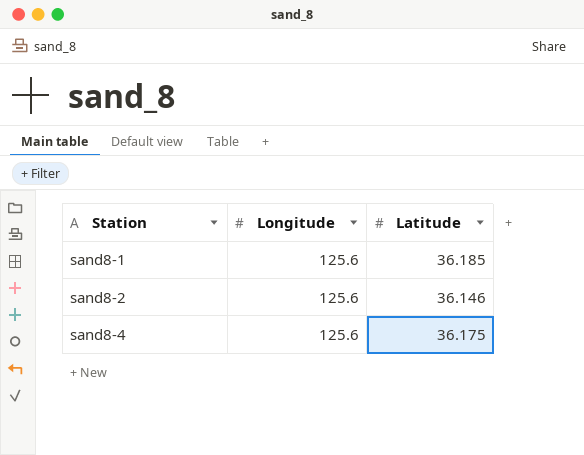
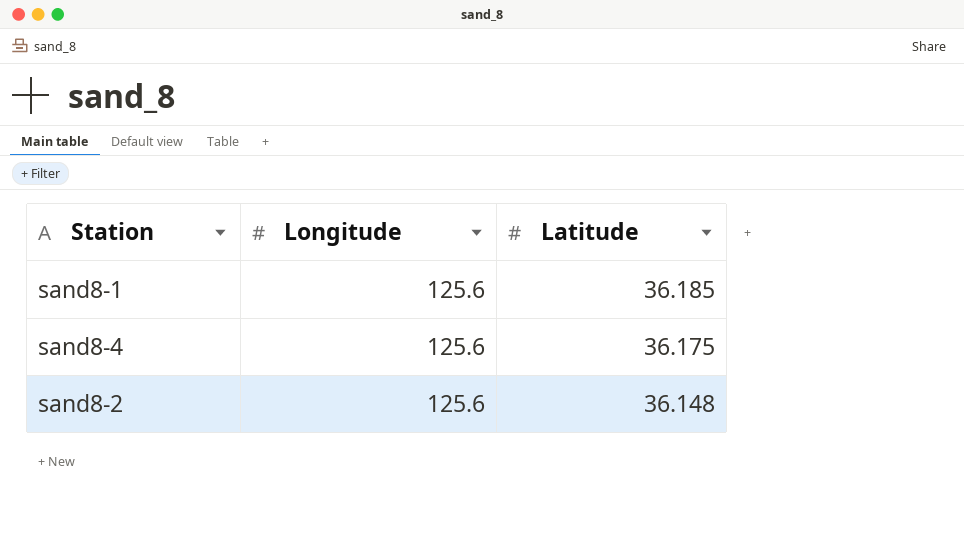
row order: Station ascending -> Latitude descending
sand8-2 | Latitude: 36.146 -> 36.148

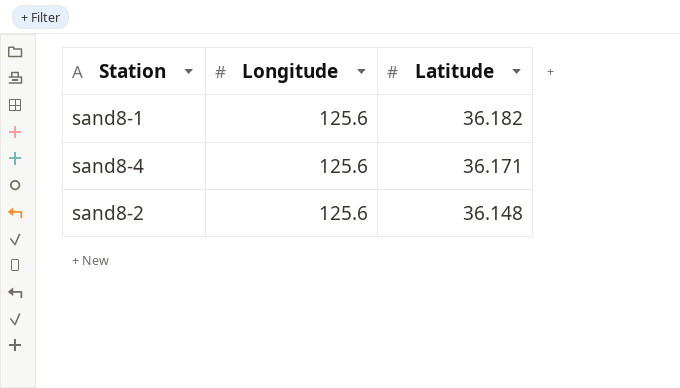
sand8-1 | Latitude: 36.185 -> 36.182
sand8-4 | Latitude: 36.175 -> 36.171

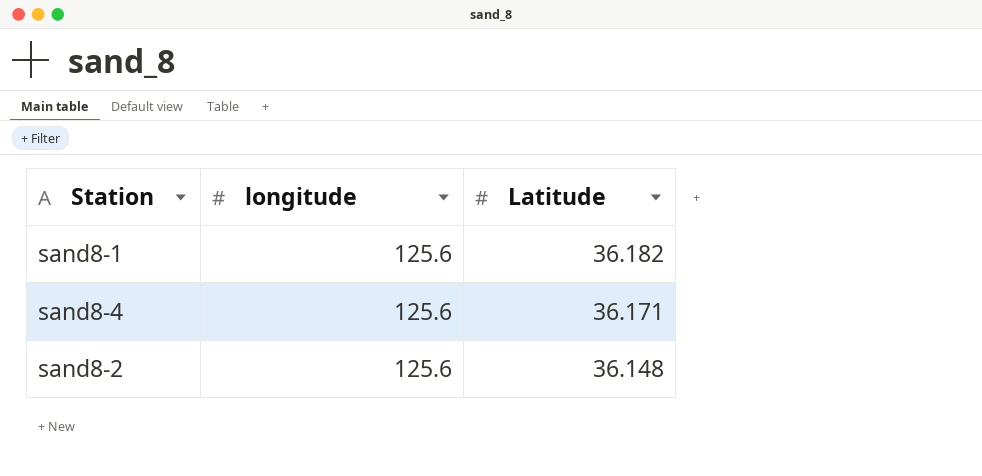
column name: Longitude -> longitude

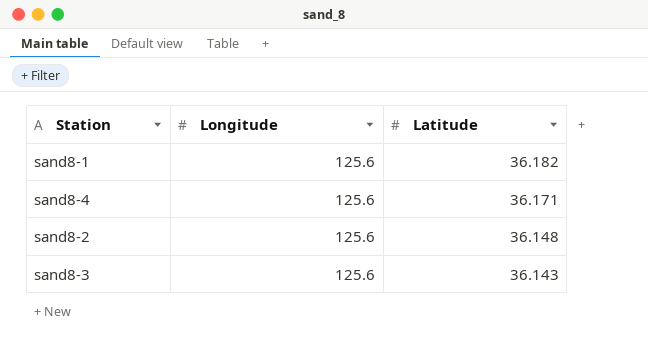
column name: longitude -> Longitude
row sand8-3: none -> 125.6 | 36.143

